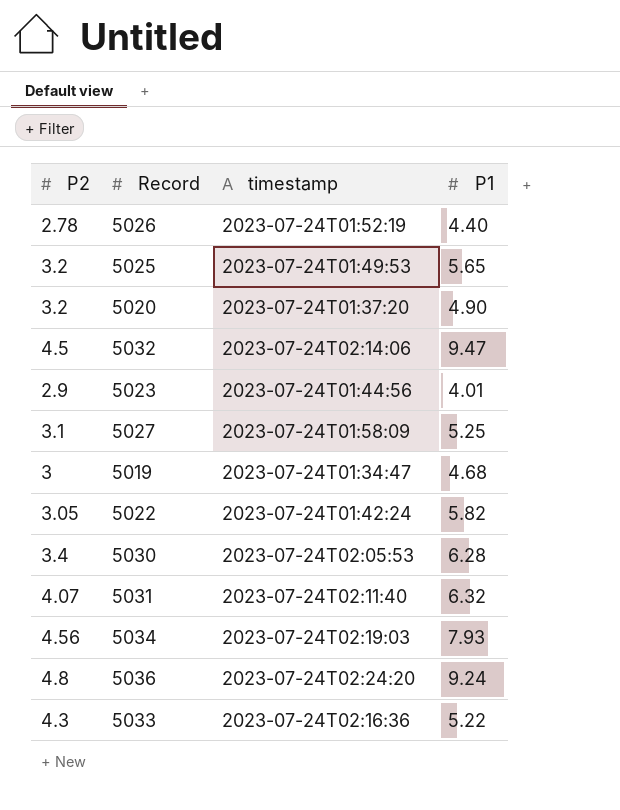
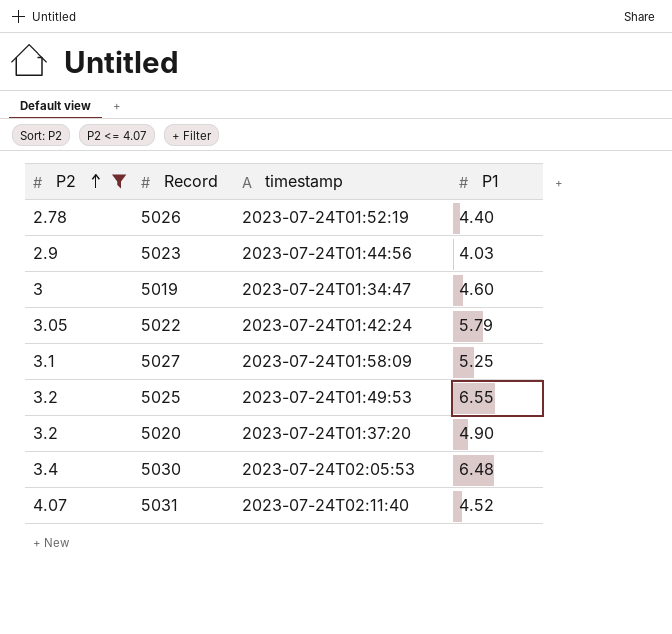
filter: none -> P2 <= 4.07
row order: none -> P2 ascending
5023 | P1: 4.01 -> 4.03
5019 | P1: 4.68 -> 4.60
5022 | P1: 5.82 -> 5.79
5025 | P1: 5.65 -> 6.55
5030 | P1: 6.28 -> 6.48
5031 | P1: 6.32 -> 4.52

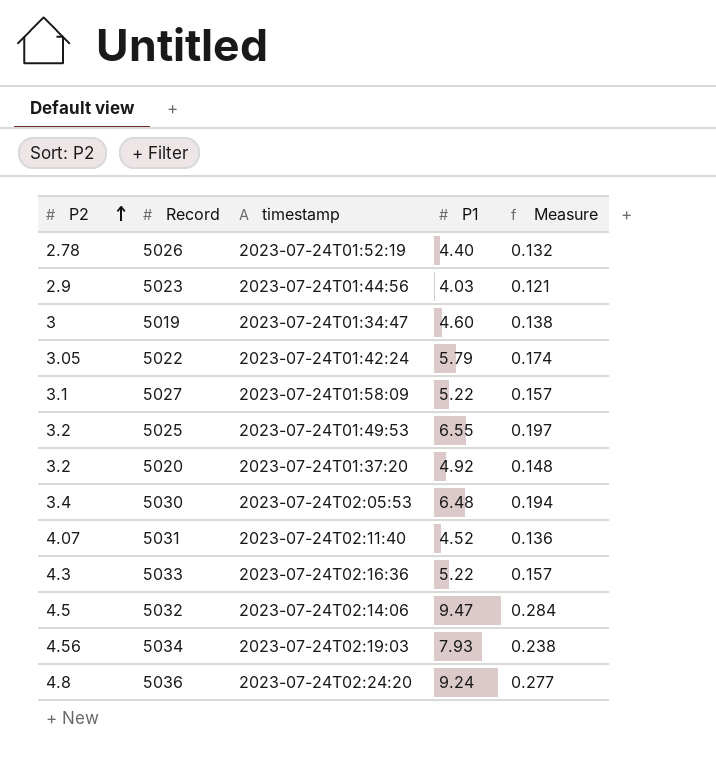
filter: P2 <= 4.07 -> none
column Measure | formula: none -> [P1] * 0.03
5027 | P1: 5.25 -> 5.22
5020 | P1: 4.90 -> 4.92

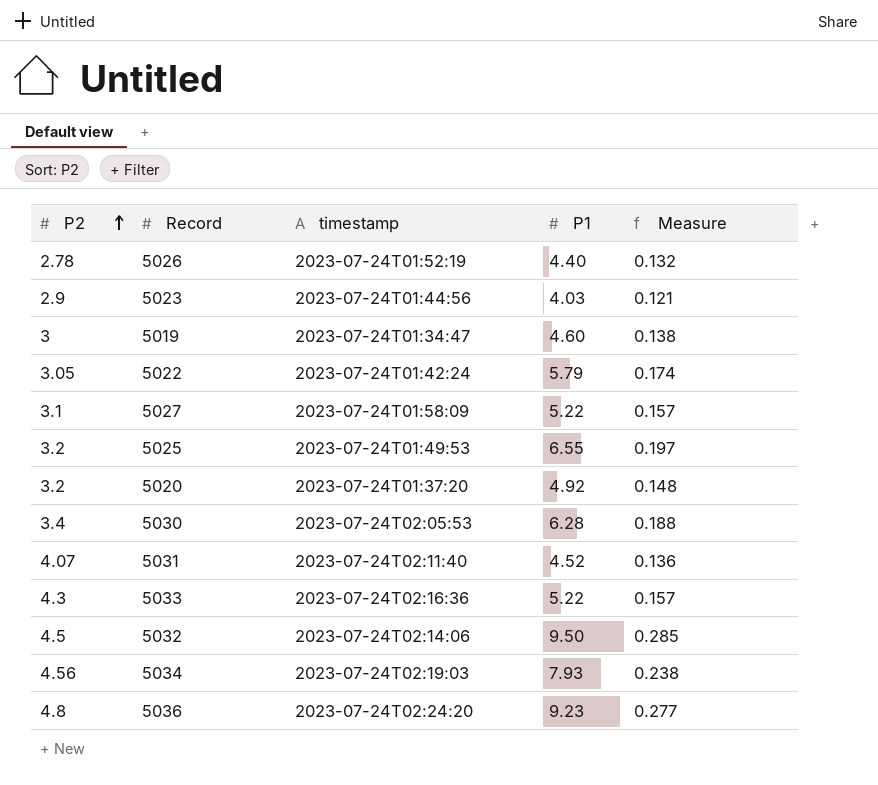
5030 | P1: 6.48 -> 6.28
5030 | Measure: 0.194 -> 0.188
5032 | P1: 9.47 -> 9.50
5032 | Measure: 0.284 -> 0.285
5036 | P1: 9.24 -> 9.23

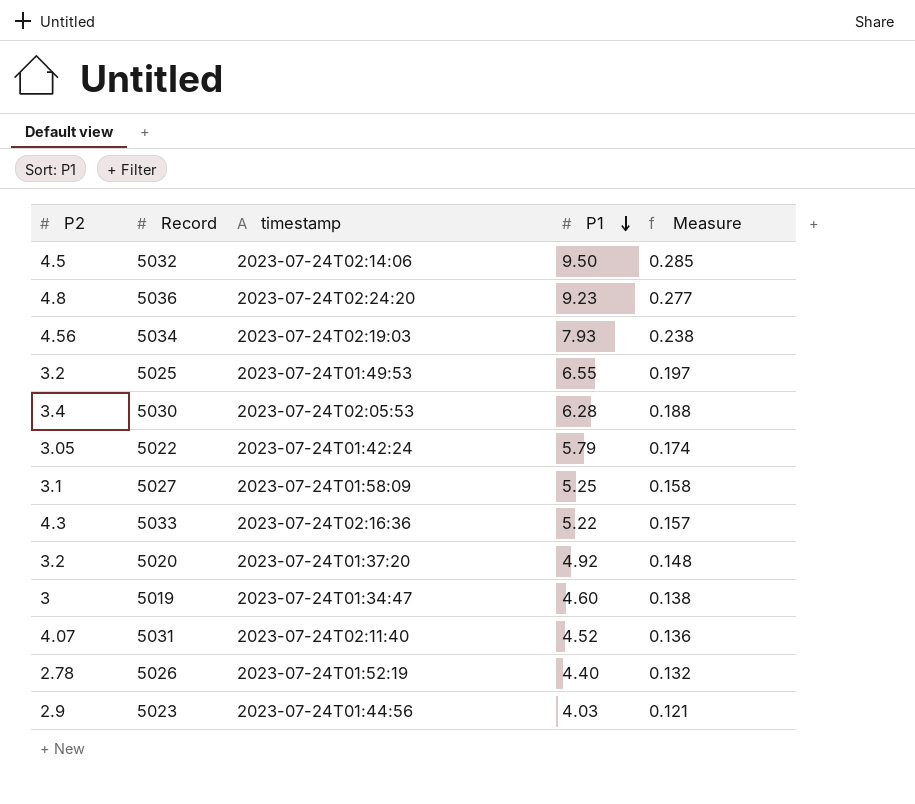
row order: P2 ascending -> P1 descending
5027 | P1: 5.22 -> 5.25
5027 | Measure: 0.157 -> 0.158

